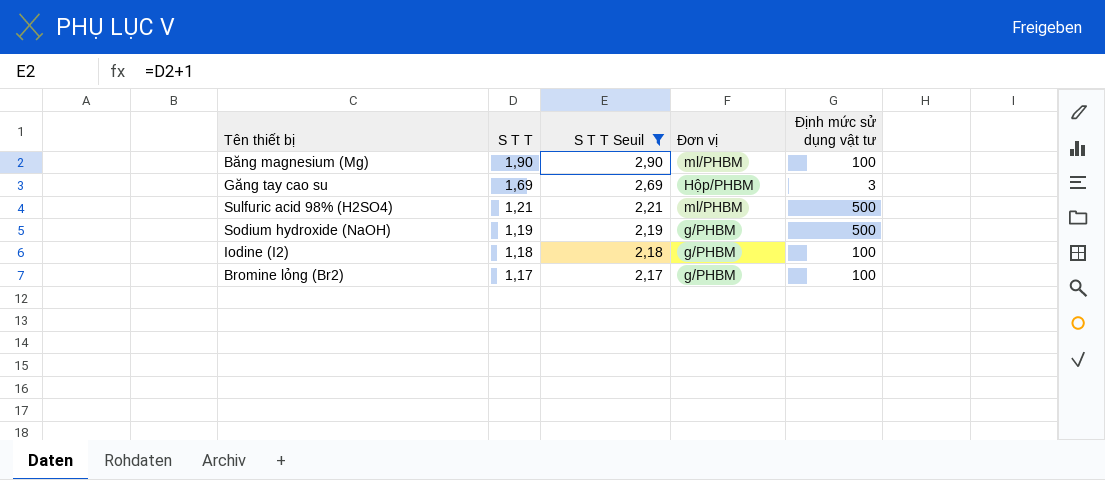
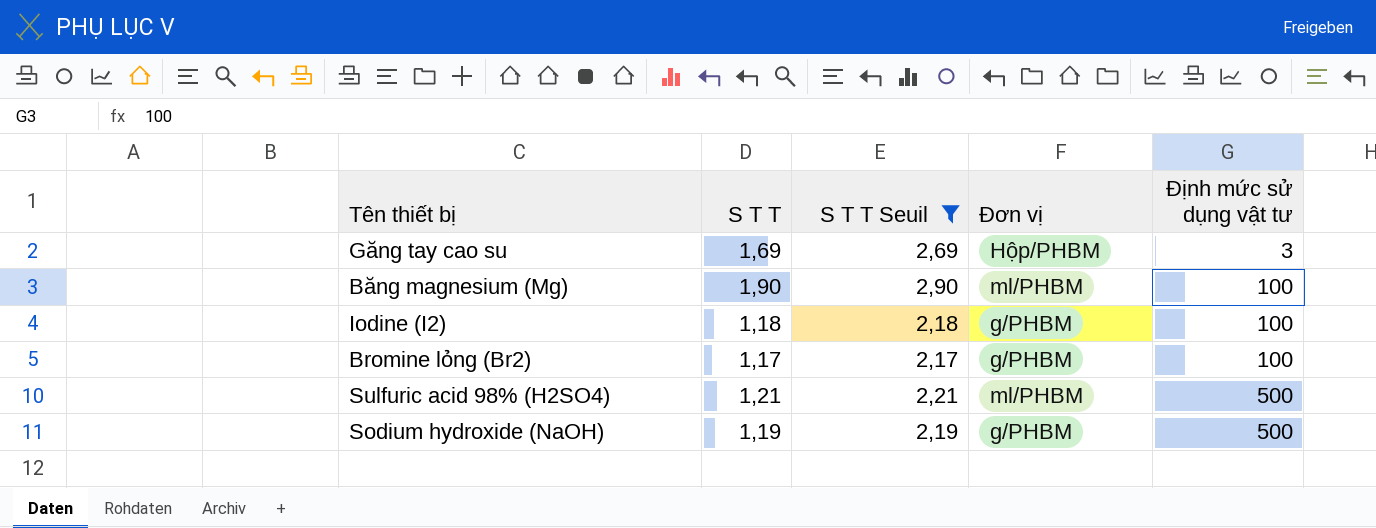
row order: S T T descending -> Định mức sử dụng vật tư ascending

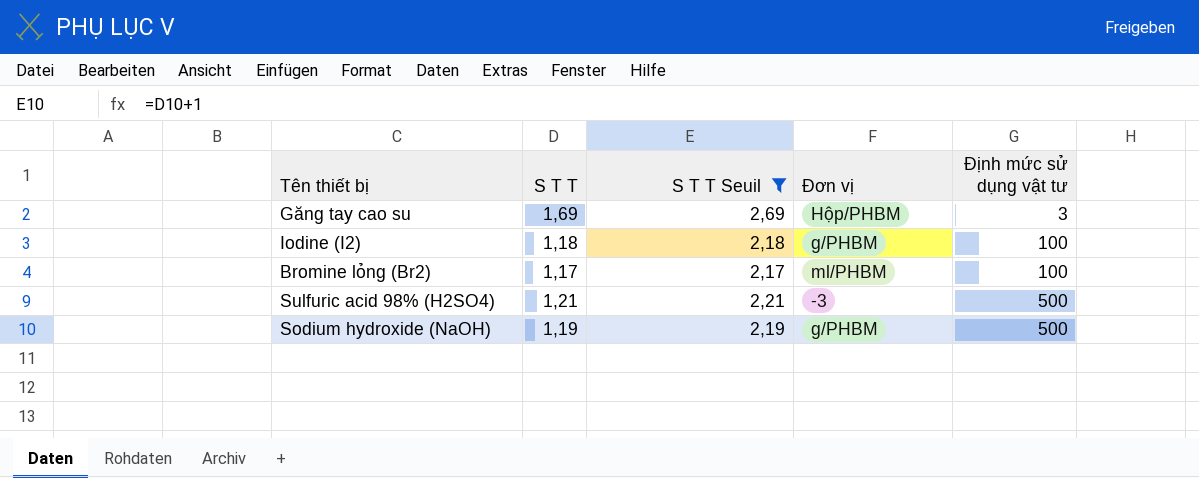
row Băng magnesium (Mg): 1,90 | 2,90 | ml/PHBM | 100 -> none
Bromine lỏng (Br2) | Đơn vị: g/PHBM -> ml/PHBM
Sulfuric acid 98% (H2SO4) | Đơn vị: ml/PHBM -> -3

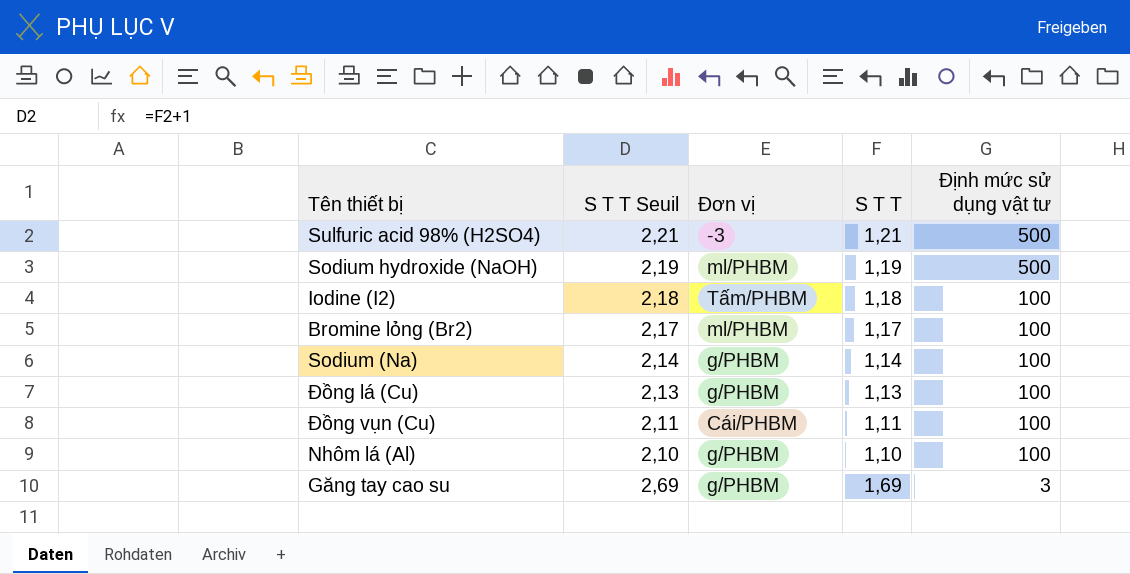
filter: S T T Seuil >= 2,17 -> none
row order: Định mức sử dụng vật tư ascending -> Định mức sử dụng vật tư descending
column S T T | position: 2 -> 4
Sodium hydroxide (NaOH) | Đơn vị: g/PHBM -> ml/PHBM
Iodine (I2) | Đơn vị: g/PHBM -> Tấm/PHBM
Găng tay cao su | Đơn vị: Hộp/PHBM -> g/PHBM

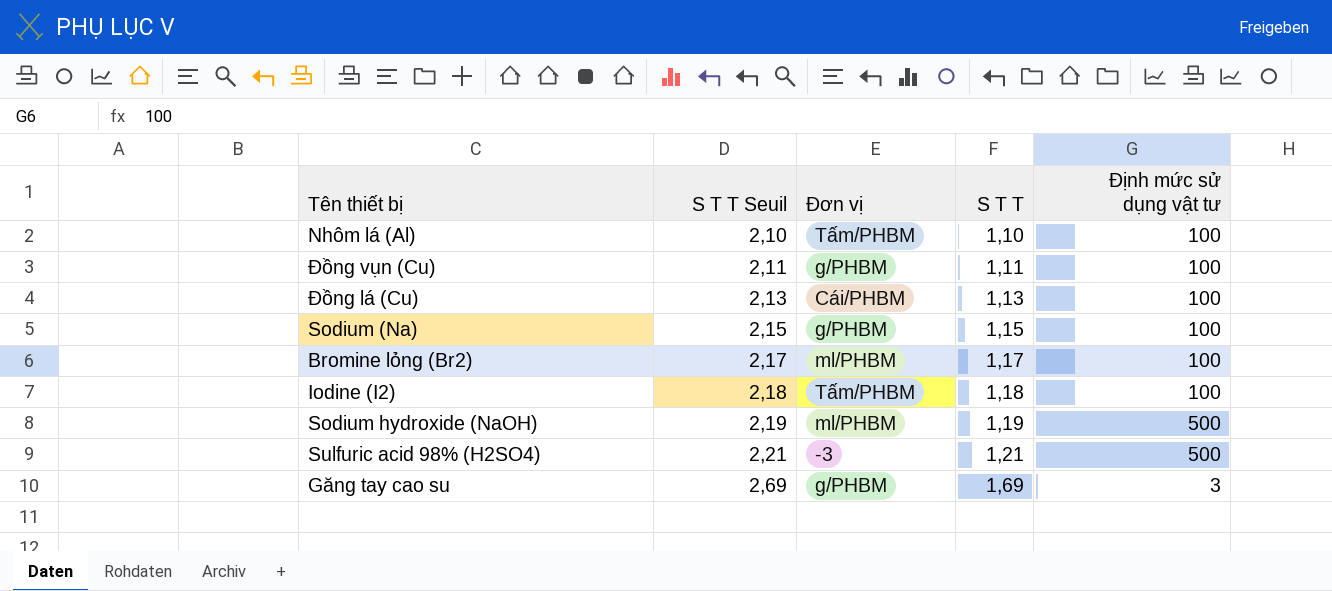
row order: Định mức sử dụng vật tư descending -> S T T Seuil ascending
Nhôm lá (Al) | Đơn vị: g/PHBM -> Tấm/PHBM
Đồng vụn (Cu) | Đơn vị: Cái/PHBM -> g/PHBM
Đồng lá (Cu) | Đơn vị: g/PHBM -> Cái/PHBM
Sodium (Na) | S T T Seuil: 2,14 -> 2,15
Sodium (Na) | S T T: 1,14 -> 1,15

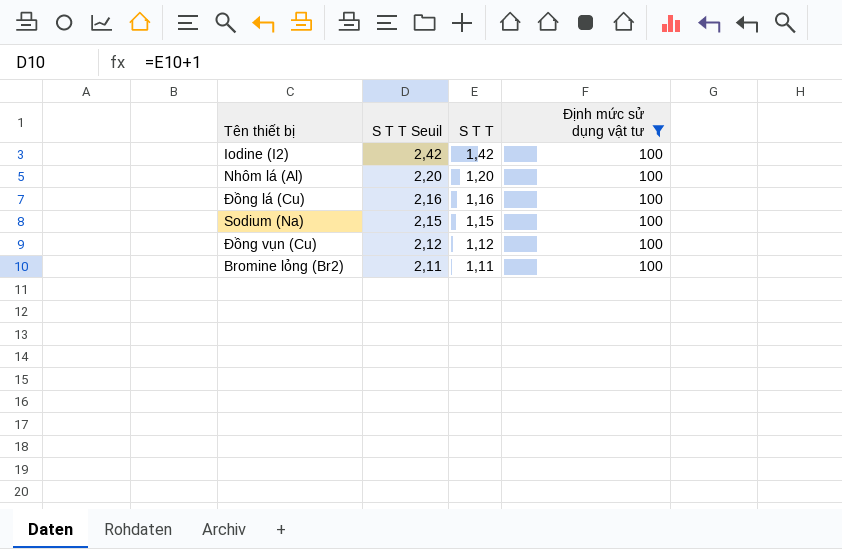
filter: none -> Định mức sử dụng vật tư = 100
row order: S T T Seuil ascending -> S T T Seuil descending
column Đơn vị | position: 3 -> none
Iodine (I2) | S T T Seuil: 2,18 -> 2,42
Iodine (I2) | S T T: 1,18 -> 1,42
Nhôm lá (Al) | S T T Seuil: 2,10 -> 2,20
Nhôm lá (Al) | S T T: 1,10 -> 1,20
Đồng lá (Cu) | S T T Seuil: 2,13 -> 2,16
Đồng lá (Cu) | S T T: 1,13 -> 1,16
Đồng vụn (Cu) | S T T Seuil: 2,11 -> 2,12
Đồng vụn (Cu) | S T T: 1,11 -> 1,12
Bromine lỏng (Br2) | S T T Seuil: 2,17 -> 2,11
Bromine lỏng (Br2) | S T T: 1,17 -> 1,11

